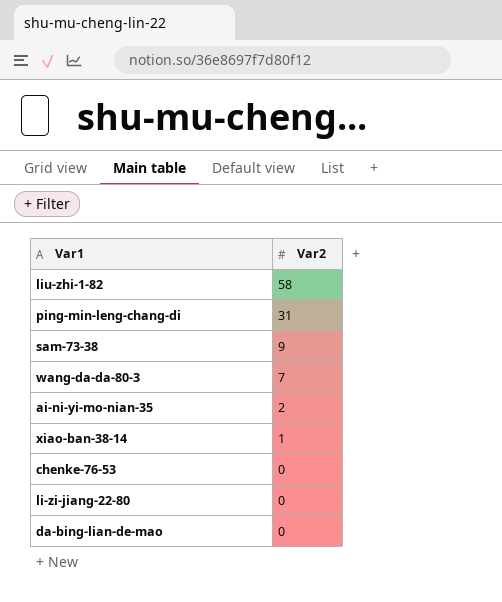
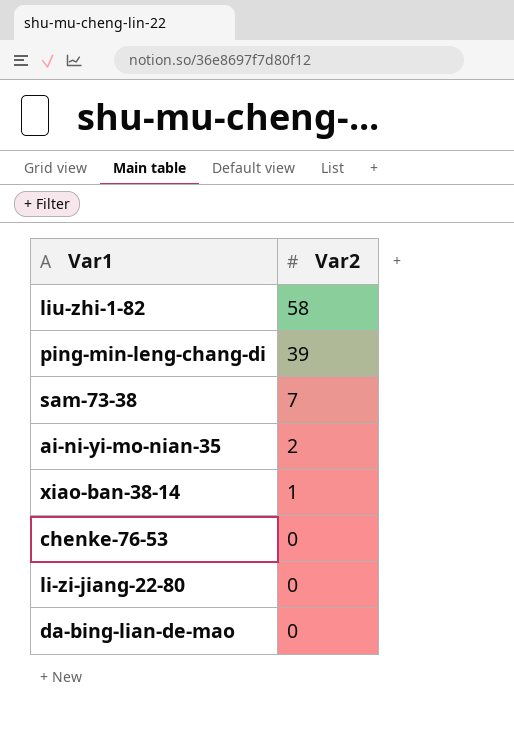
row wang-da-da-80-3: 7 -> none
ping-min-leng-chang-di | Var2: 31 -> 39
sam-73-38 | Var2: 9 -> 7

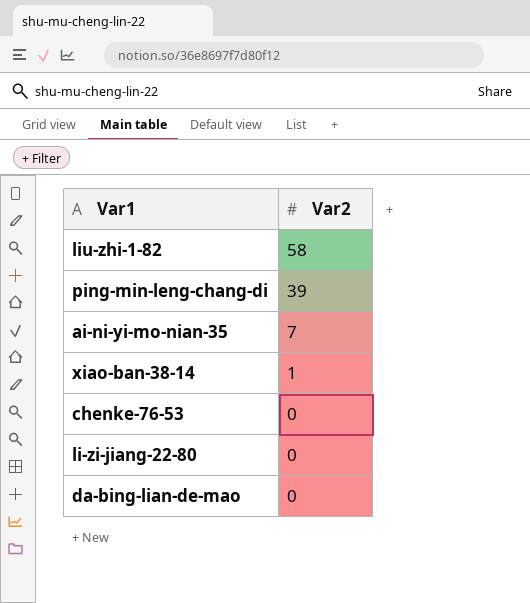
row sam-73-38: 7 -> none
ai-ni-yi-mo-nian-35 | Var2: 2 -> 7

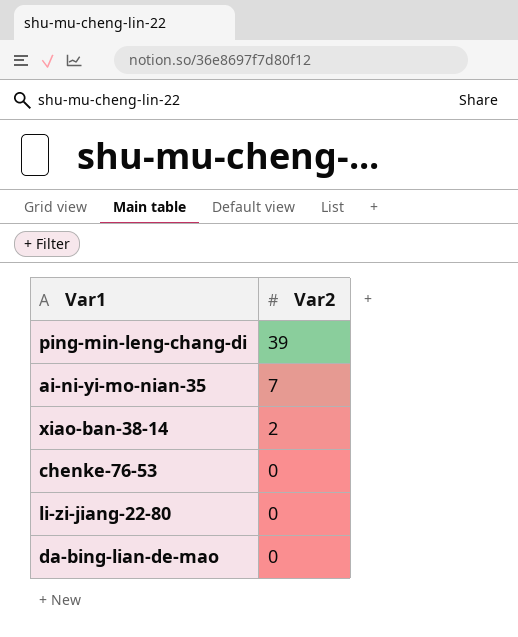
row liu-zhi-1-82: 58 -> none
xiao-ban-38-14 | Var2: 1 -> 2

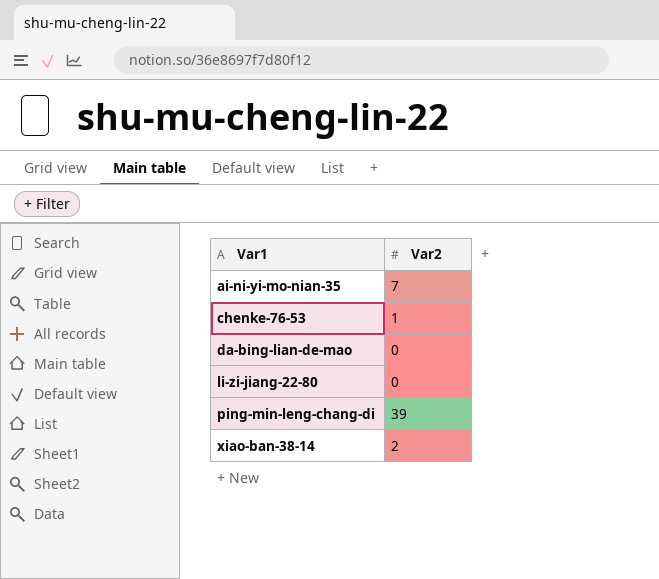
row order: Var2 descending -> Var1 ascending
chenke-76-53 | Var2: 0 -> 1

